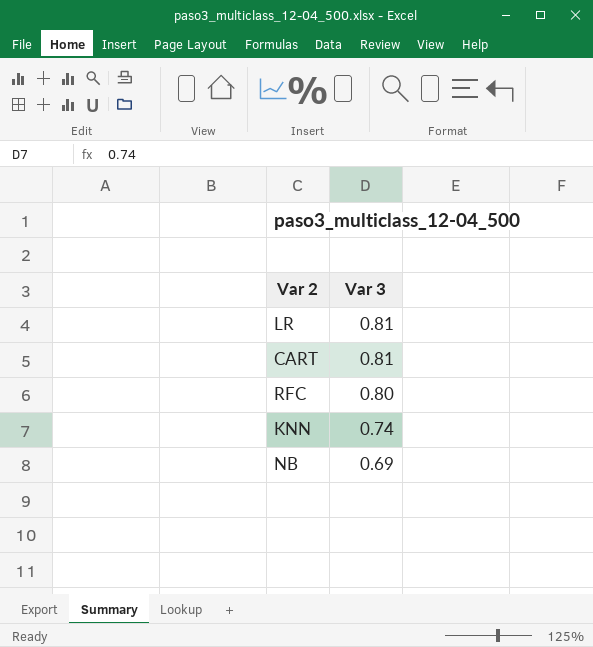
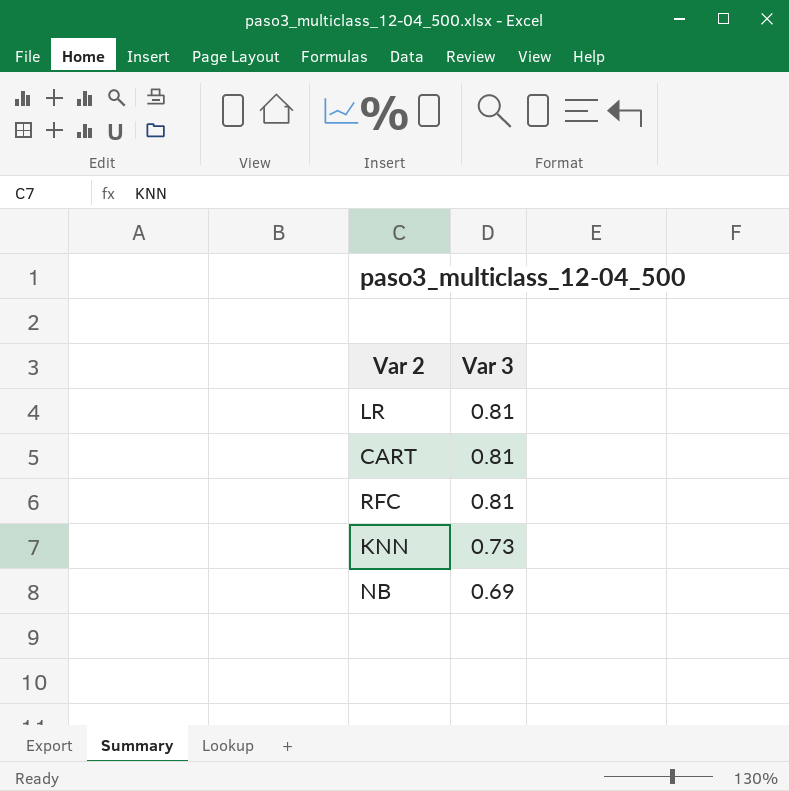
RFC | Var 3: 0.80 -> 0.81
KNN | Var 3: 0.74 -> 0.73

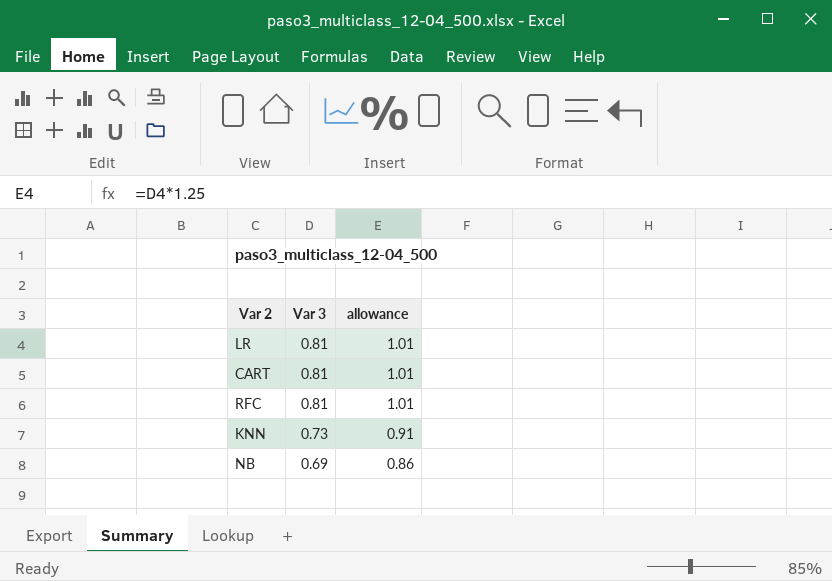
column allowance | formula: none -> [Var 3] * 1.25

